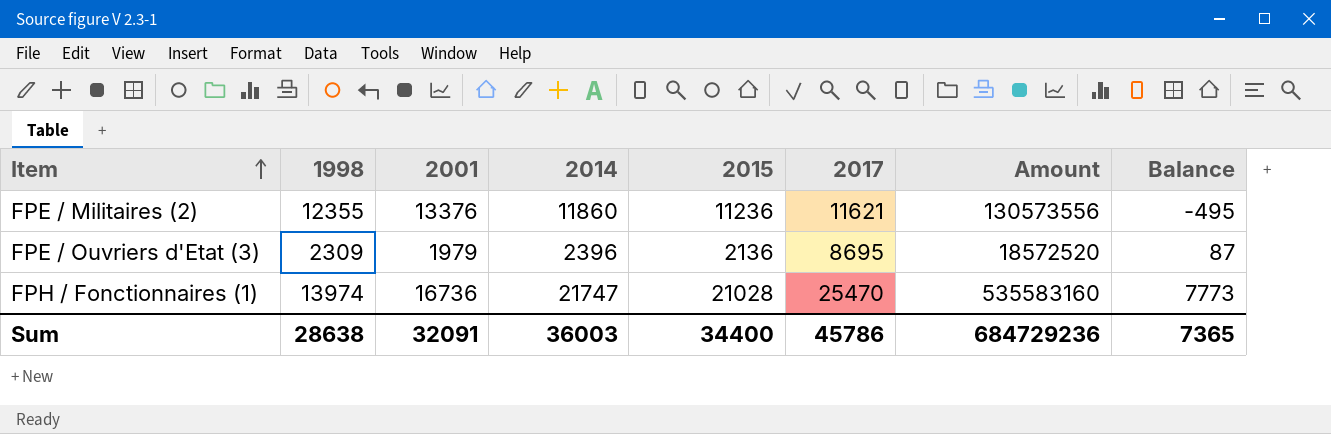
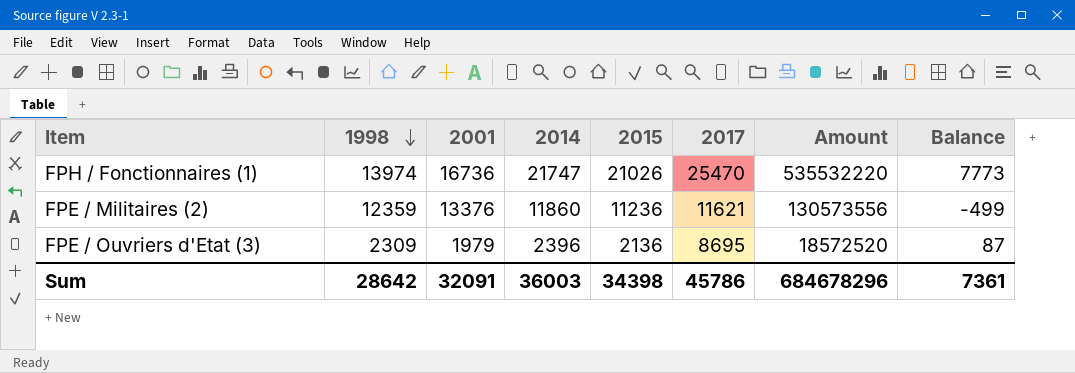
row order: Item ascending -> 1998 descending
FPH / Fonctionnaires (1) | 2015: 21028 -> 21026
FPH / Fonctionnaires (1) | Amount: 535583160 -> 535532220
FPE / Militaires (2) | 1998: 12355 -> 12359
FPE / Militaires (2) | Balance: -495 -> -499
Sum | 1998: 28638 -> 28642
Sum | 2015: 34400 -> 34398
Sum | Amount: 684729236 -> 684678296
Sum | Balance: 7365 -> 7361

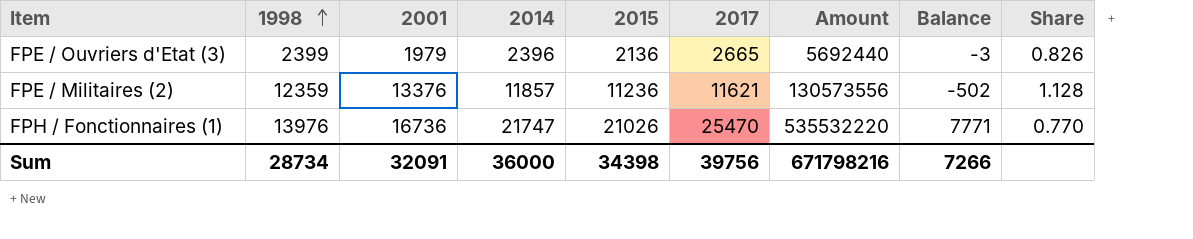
row order: 1998 descending -> 1998 ascending
column Share | formula: none -> [2001] / [2014]
FPE / Ouvriers d'Etat (3) | 1998: 2309 -> 2399
FPE / Ouvriers d'Etat (3) | 2017: 8695 -> 2665
FPE / Ouvriers d'Etat (3) | Amount: 18572520 -> 5692440
FPE / Ouvriers d'Etat (3) | Balance: 87 -> -3
FPE / Militaires (2) | 2014: 11860 -> 11857
FPE / Militaires (2) | Balance: -499 -> -502
FPH / Fonctionnaires (1) | 1998: 13974 -> 13976
FPH / Fonctionnaires (1) | Balance: 7773 -> 7771
Sum | 1998: 28642 -> 28734
Sum | 2014: 36003 -> 36000
Sum | 2017: 45786 -> 39756
Sum | Amount: 684678296 -> 671798216
Sum | Balance: 7361 -> 7266

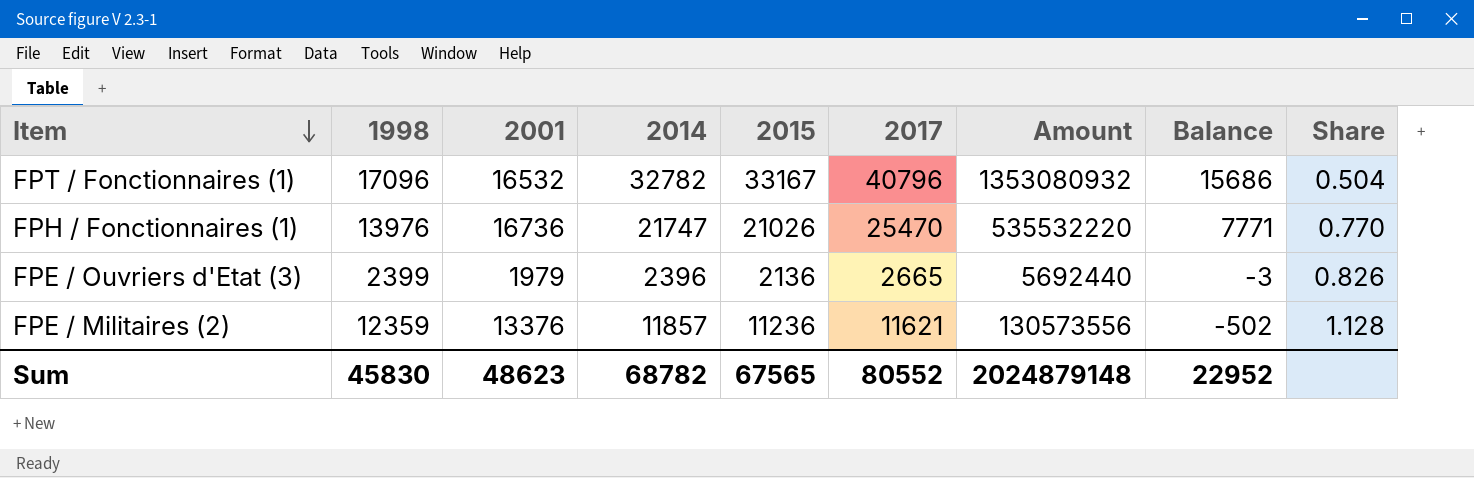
row order: 1998 ascending -> Item descending
row FPT / Fonctionnaires (1): none -> 17096 | 16532 | 32782 | 33167 | 40796 | 1353080932 | 15686 | 0.504
Sum | 1998: 28734 -> 45830
Sum | 2001: 32091 -> 48623
Sum | 2014: 36000 -> 68782
Sum | 2015: 34398 -> 67565
Sum | 2017: 39756 -> 80552
Sum | Amount: 671798216 -> 2024879148
Sum | Balance: 7266 -> 22952

